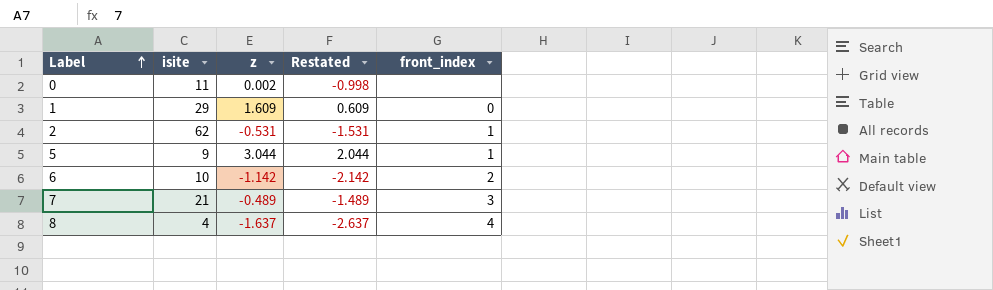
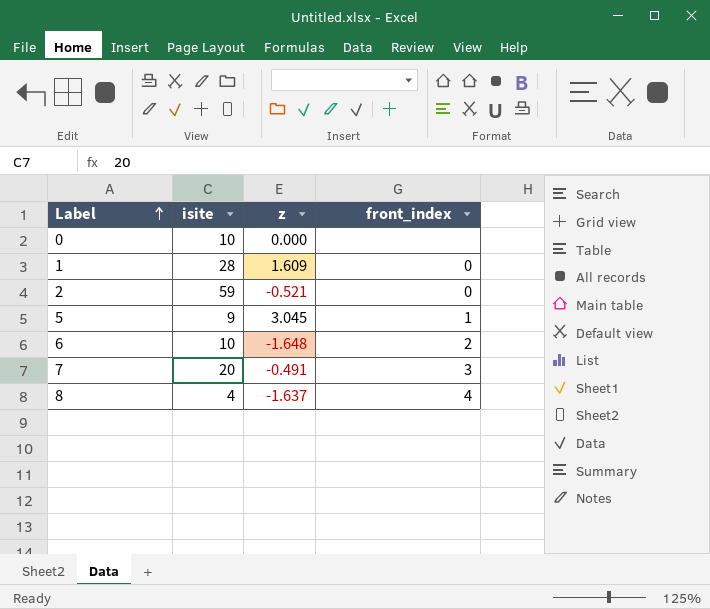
column Restated | formula: [z] - 1 -> none
0 | isite: 11 -> 10
0 | z: 0.002 -> 0.000
1 | isite: 29 -> 28
2 | isite: 62 -> 59
2 | z: -0.531 -> -0.521
2 | front_index: 1 -> 0
5 | z: 3.044 -> 3.045
6 | z: -1.142 -> -1.648
7 | isite: 21 -> 20
7 | z: -0.489 -> -0.491

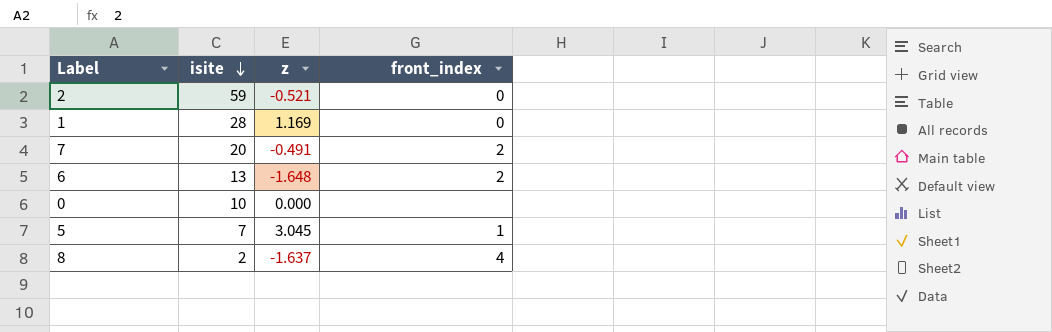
row order: Label ascending -> isite descending
1 | z: 1.609 -> 1.169
7 | front_index: 3 -> 2
6 | isite: 10 -> 13
5 | isite: 9 -> 7
8 | isite: 4 -> 2

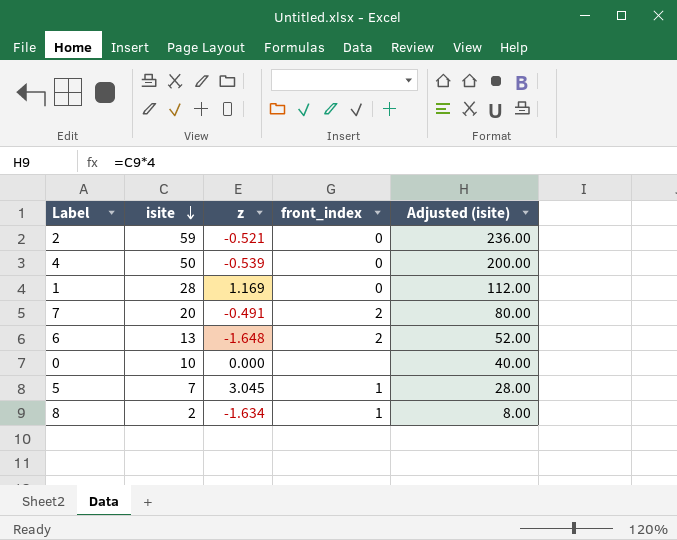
column Adjusted (isite) | formula: none -> [isite] * 4
row 4: none -> 50 | -0.539 | 0 | 200.00
8 | z: -1.637 -> -1.634
8 | front_index: 4 -> 1

